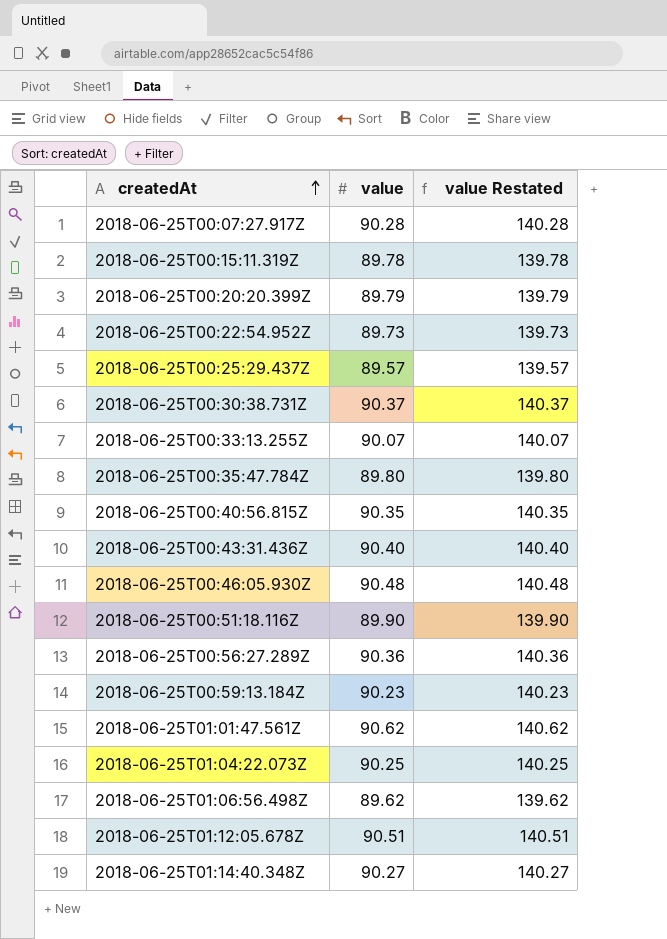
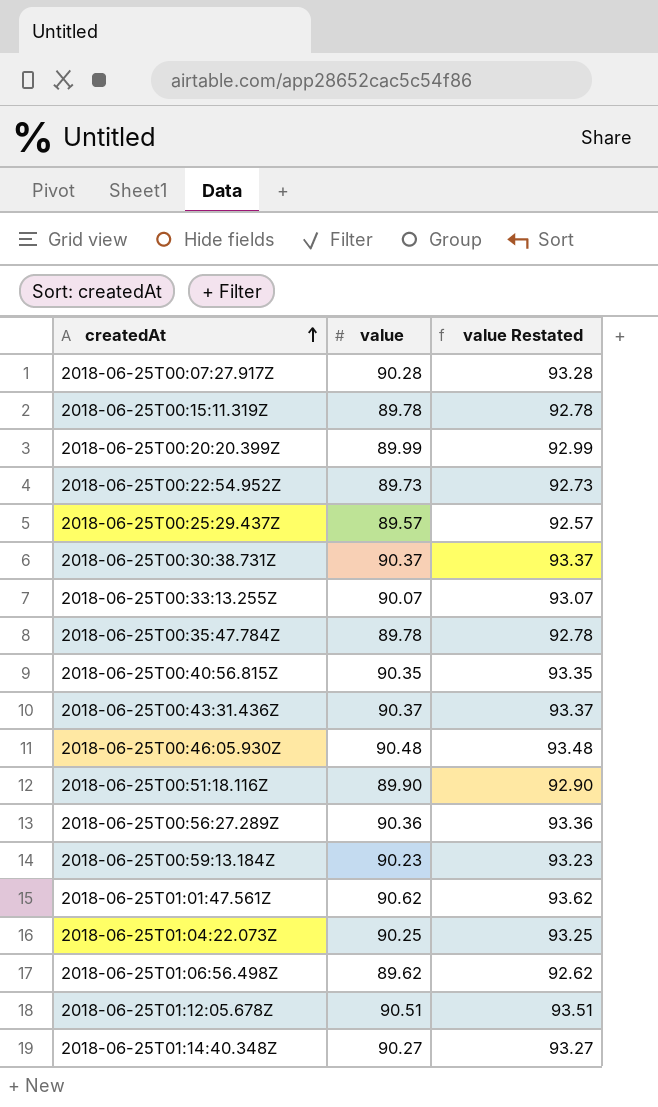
column value Restated | formula: [value] + 50 -> [value] + 3
2018-06-25T00:20:20.399Z | value: 89.79 -> 89.99
2018-06-25T00:35:47.784Z | value: 89.80 -> 89.78
2018-06-25T00:43:31.436Z | value: 90.40 -> 90.37

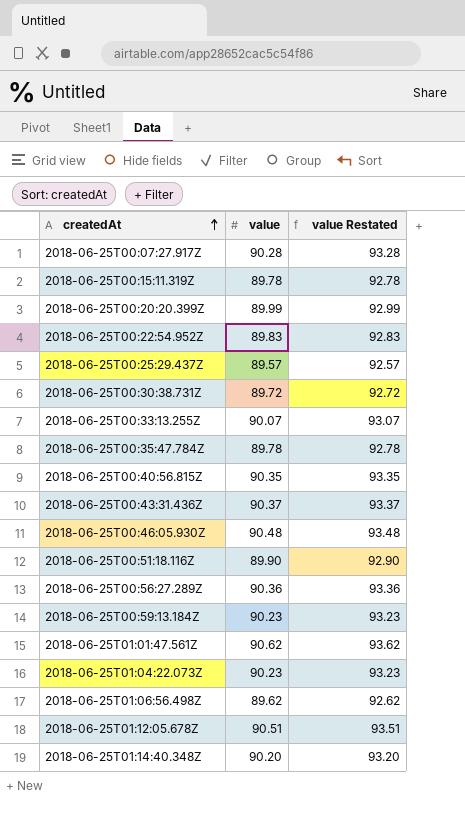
2018-06-25T00:22:54.952Z | value: 89.73 -> 89.83
2018-06-25T00:22:54.952Z | value Restated: 92.73 -> 92.83
2018-06-25T00:30:38.731Z | value: 90.37 -> 89.72
2018-06-25T00:30:38.731Z | value Restated: 93.37 -> 92.72
2018-06-25T01:04:22.073Z | value: 90.25 -> 90.23
2018-06-25T01:04:22.073Z | value Restated: 93.25 -> 93.23
2018-06-25T01:14:40.348Z | value: 90.27 -> 90.20
2018-06-25T01:14:40.348Z | value Restated: 93.27 -> 93.20

